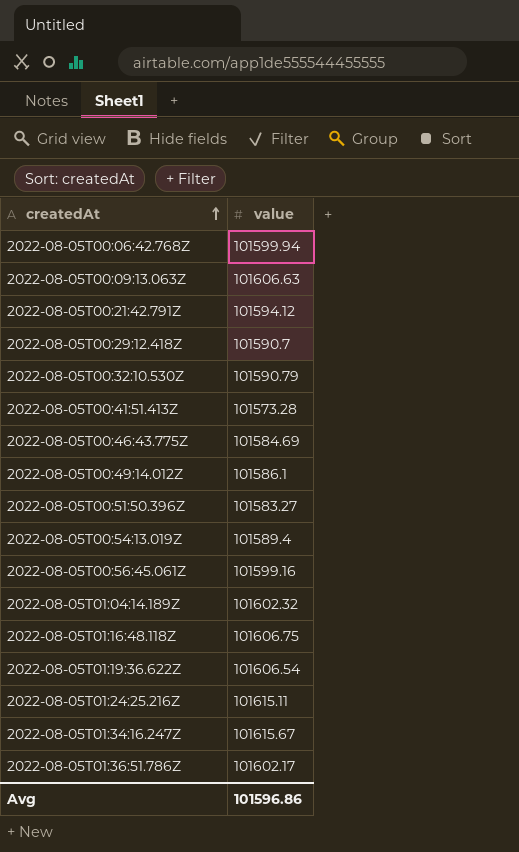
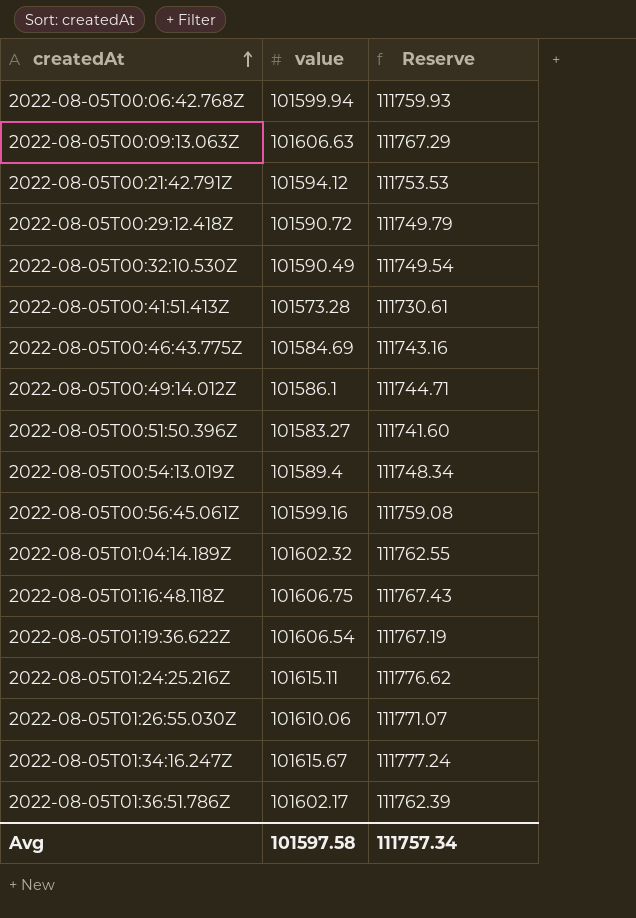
column Reserve | formula: none -> [value] * 1.1
2022-08-05T00:29:12.418Z | value: 101590.7 -> 101590.72
2022-08-05T00:32:10.530Z | value: 101590.79 -> 101590.49
row 2022-08-05T01:26:55.030Z: none -> 101610.06 | 111771.07
Avg | value: 101596.86 -> 101597.58

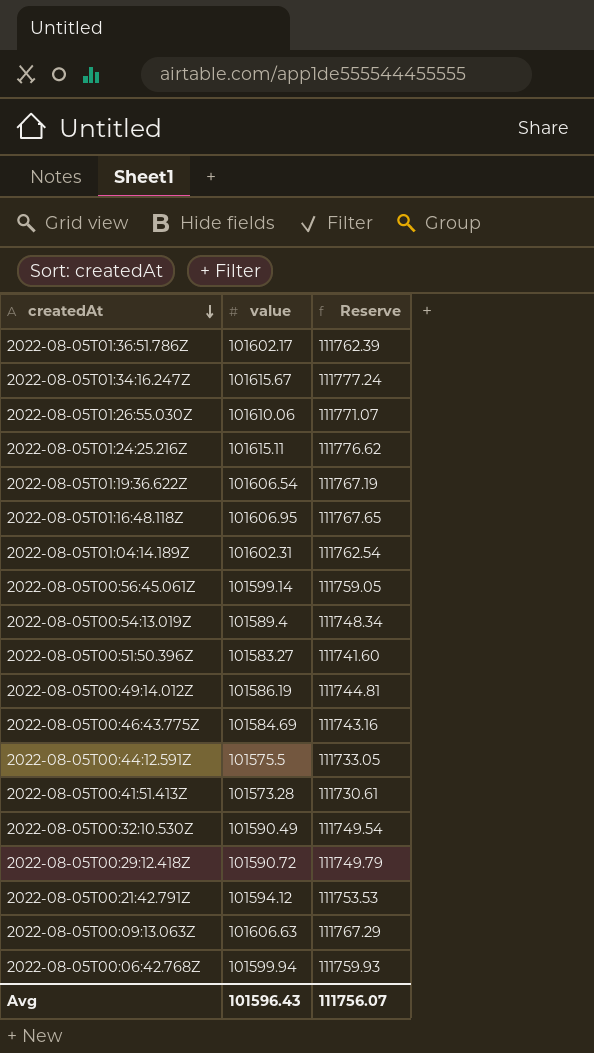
row order: createdAt ascending -> createdAt descending
2022-08-05T01:16:48.118Z | value: 101606.75 -> 101606.95
2022-08-05T01:16:48.118Z | Reserve: 111767.43 -> 111767.65
2022-08-05T01:04:14.189Z | value: 101602.32 -> 101602.31
2022-08-05T01:04:14.189Z | Reserve: 111762.55 -> 111762.54
2022-08-05T00:56:45.061Z | value: 101599.16 -> 101599.14
2022-08-05T00:56:45.061Z | Reserve: 111759.08 -> 111759.05
2022-08-05T00:49:14.012Z | value: 101586.1 -> 101586.19
2022-08-05T00:49:14.012Z | Reserve: 111744.71 -> 111744.81
row 2022-08-05T00:44:12.591Z: none -> 101575.5 | 111733.05
Avg | value: 101597.58 -> 101596.43
Avg | Reserve: 111757.34 -> 111756.07

